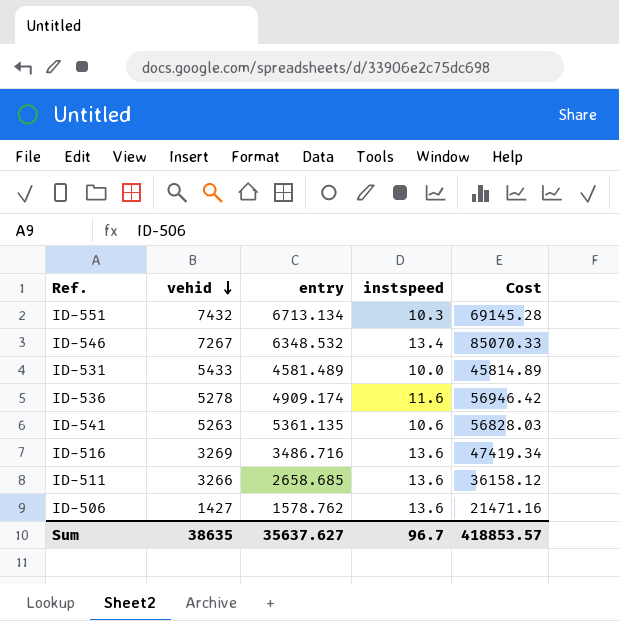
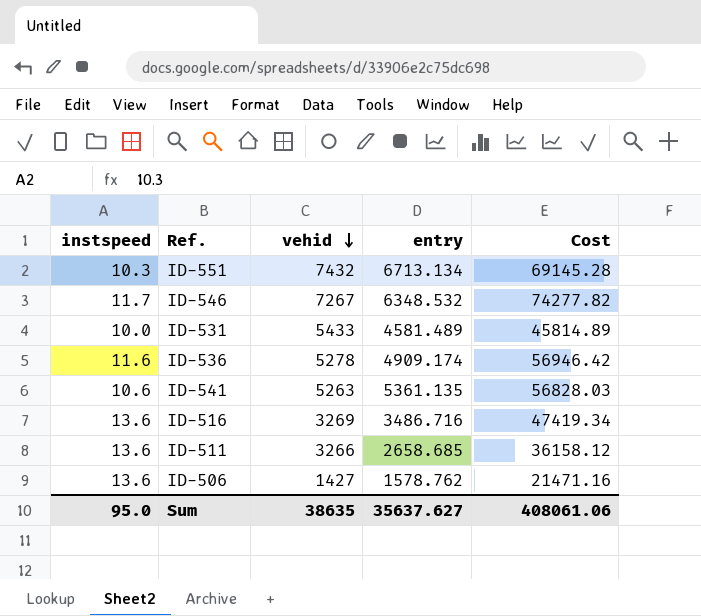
column instspeed | position: 4 -> 1
ID-546 | instspeed: 13.4 -> 11.7
ID-546 | Cost: 85070.33 -> 74277.82
Sum | instspeed: 96.7 -> 95.0
Sum | Cost: 418853.57 -> 408061.06

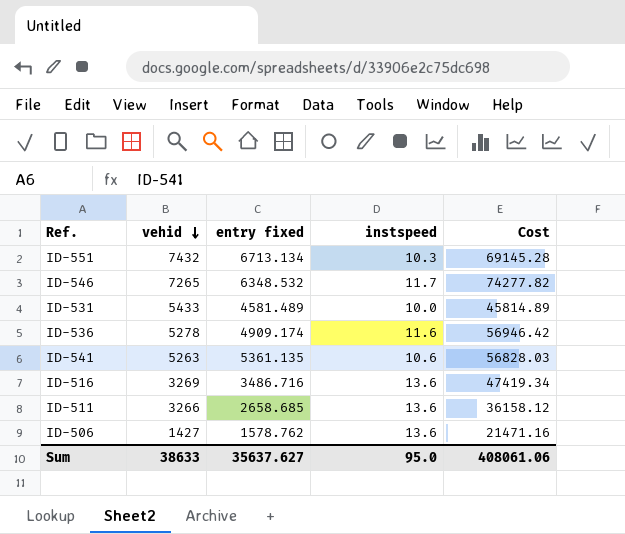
column name: entry -> entry fixed
column instspeed | position: 1 -> 4
ID-546 | vehid: 7267 -> 7265
Sum | vehid: 38635 -> 38633

